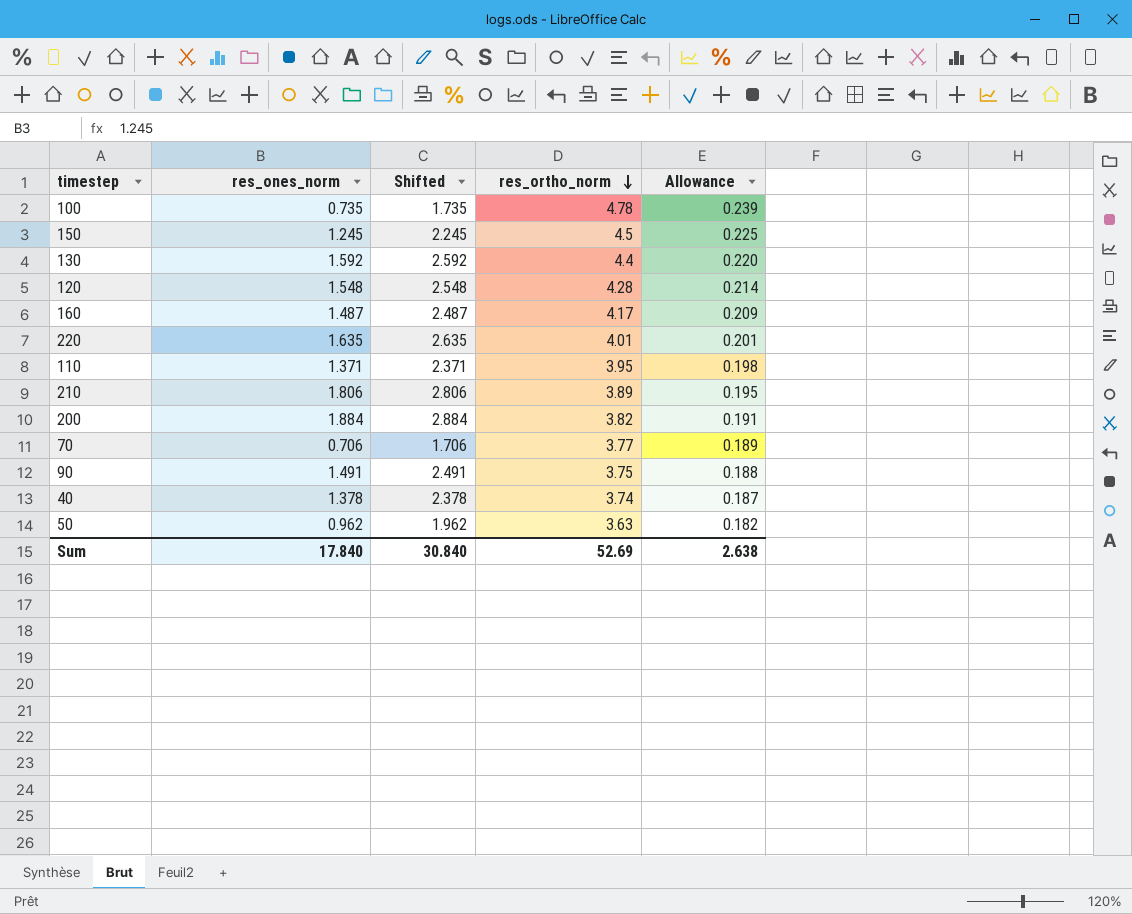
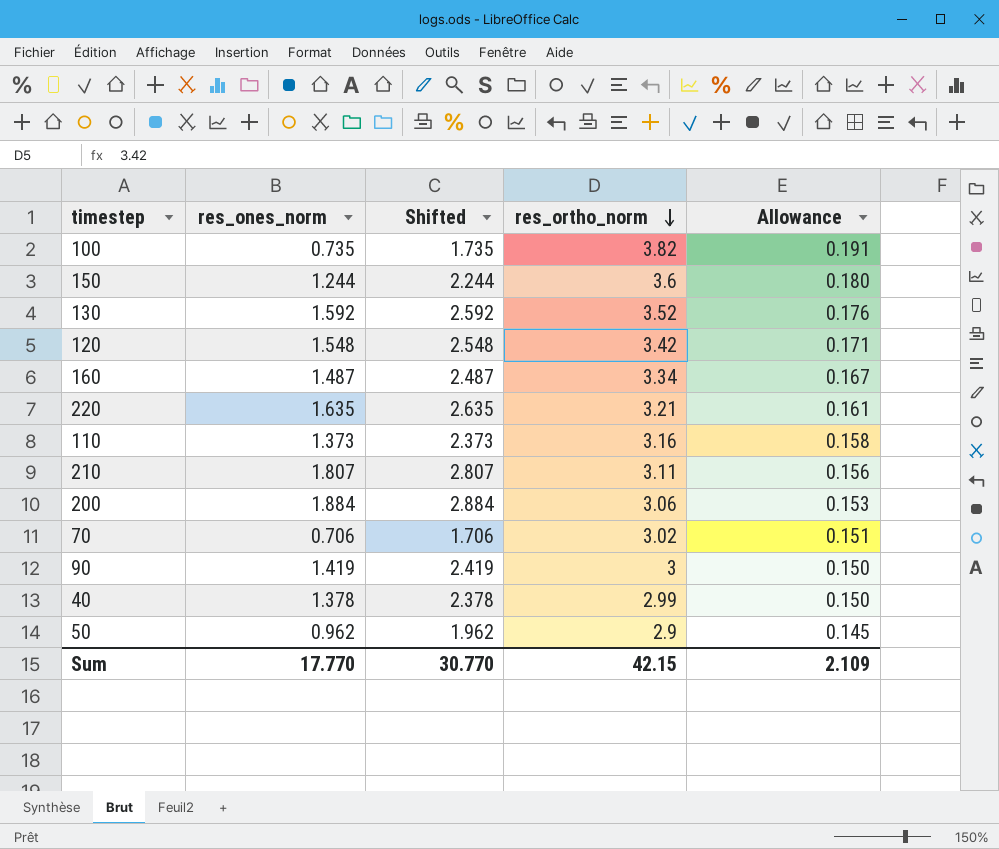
100 | res_ortho_norm: 4.78 -> 3.82
100 | Allowance: 0.239 -> 0.191
150 | res_ones_norm: 1.245 -> 1.244
150 | Shifted: 2.245 -> 2.244
150 | res_ortho_norm: 4.5 -> 3.6
150 | Allowance: 0.225 -> 0.180
130 | res_ortho_norm: 4.4 -> 3.52
130 | Allowance: 0.220 -> 0.176
120 | res_ortho_norm: 4.28 -> 3.42
120 | Allowance: 0.214 -> 0.171
160 | res_ortho_norm: 4.17 -> 3.34
160 | Allowance: 0.209 -> 0.167
220 | res_ortho_norm: 4.01 -> 3.21
220 | Allowance: 0.201 -> 0.161
110 | res_ones_norm: 1.371 -> 1.373
110 | Shifted: 2.371 -> 2.373
110 | res_ortho_norm: 3.95 -> 3.16
110 | Allowance: 0.198 -> 0.158
210 | res_ones_norm: 1.806 -> 1.807
210 | Shifted: 2.806 -> 2.807
210 | res_ortho_norm: 3.89 -> 3.11
210 | Allowance: 0.195 -> 0.156
200 | res_ortho_norm: 3.82 -> 3.06
200 | Allowance: 0.191 -> 0.153
70 | res_ortho_norm: 3.77 -> 3.02
70 | Allowance: 0.189 -> 0.151
90 | res_ones_norm: 1.491 -> 1.419
90 | Shifted: 2.491 -> 2.419
90 | res_ortho_norm: 3.75 -> 3
90 | Allowance: 0.188 -> 0.150
40 | res_ortho_norm: 3.74 -> 2.99
40 | Allowance: 0.187 -> 0.150
50 | res_ortho_norm: 3.63 -> 2.9
50 | Allowance: 0.182 -> 0.145
Sum | res_ones_norm: 17.840 -> 17.770
Sum | Shifted: 30.840 -> 30.770
Sum | res_ortho_norm: 52.69 -> 42.15
Sum | Allowance: 2.638 -> 2.109

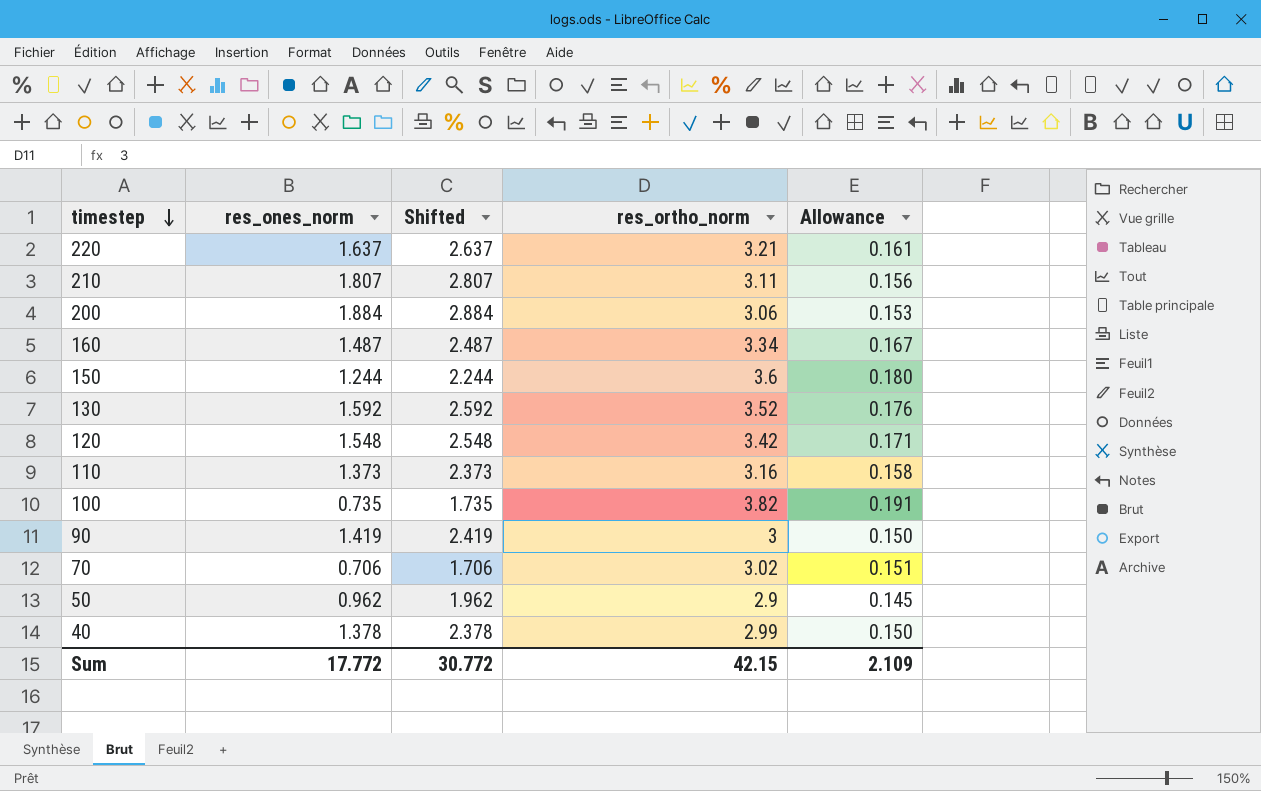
row order: res_ortho_norm descending -> timestep descending
220 | res_ones_norm: 1.635 -> 1.637
220 | Shifted: 2.635 -> 2.637
Sum | res_ones_norm: 17.770 -> 17.772
Sum | Shifted: 30.770 -> 30.772

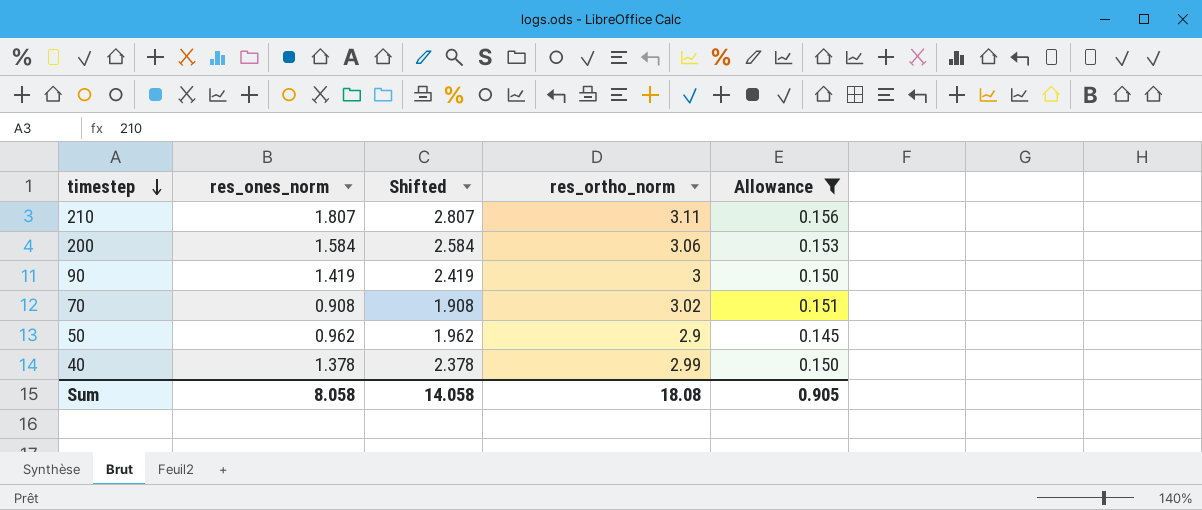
filter: none -> Allowance <= 0.156
200 | res_ones_norm: 1.884 -> 1.584
200 | Shifted: 2.884 -> 2.584
70 | res_ones_norm: 0.706 -> 0.908
70 | Shifted: 1.706 -> 1.908
Sum | res_ones_norm: 17.772 -> 8.058
Sum | Shifted: 30.772 -> 14.058
Sum | res_ortho_norm: 42.15 -> 18.08
Sum | Allowance: 2.109 -> 0.905

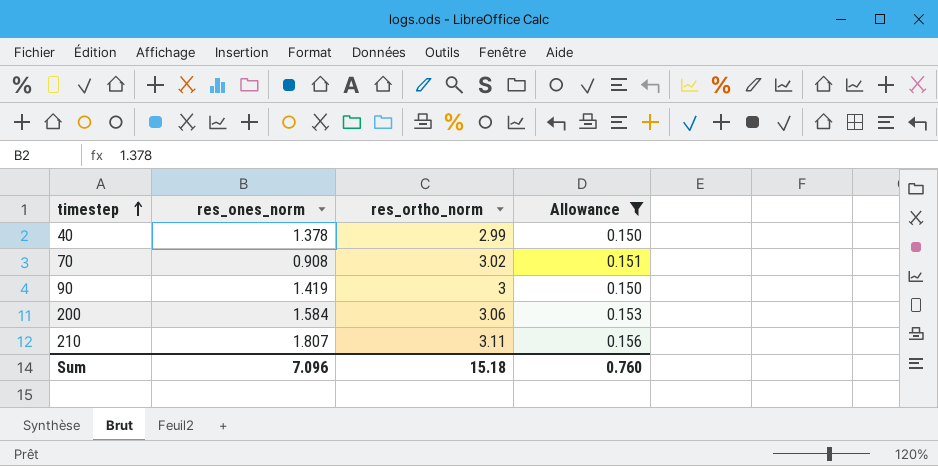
row order: timestep descending -> timestep ascending
column Shifted | formula: [res_ones_norm] + 1 -> none
row 50: 0.962 | 1.962 | 2.9 | 0.145 -> none
Sum | res_ones_norm: 8.058 -> 7.096
Sum | res_ortho_norm: 18.08 -> 15.18
Sum | Allowance: 0.905 -> 0.760

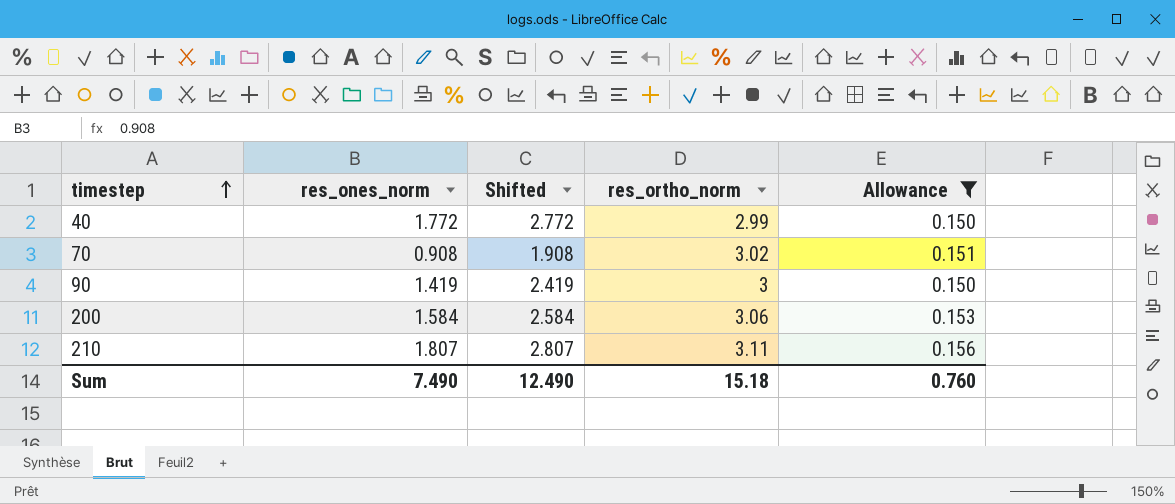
column Shifted | formula: none -> [res_ones_norm] + 1
40 | res_ones_norm: 1.378 -> 1.772
Sum | res_ones_norm: 7.096 -> 7.490

